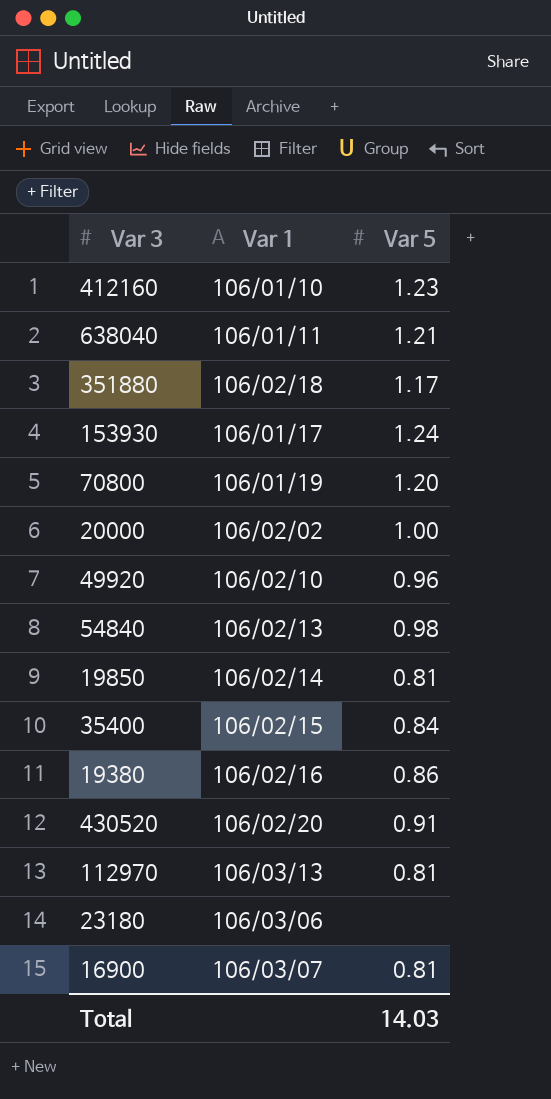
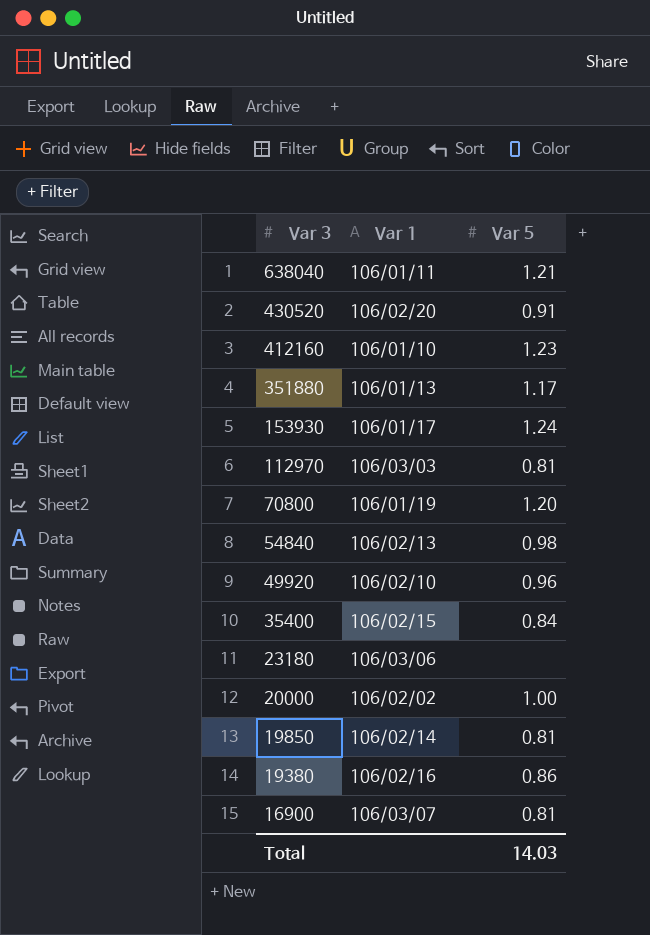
row order: none -> Var 3 descending
351880 | Var 1: 106/02/18 -> 106/01/13
112970 | Var 1: 106/03/13 -> 106/03/03

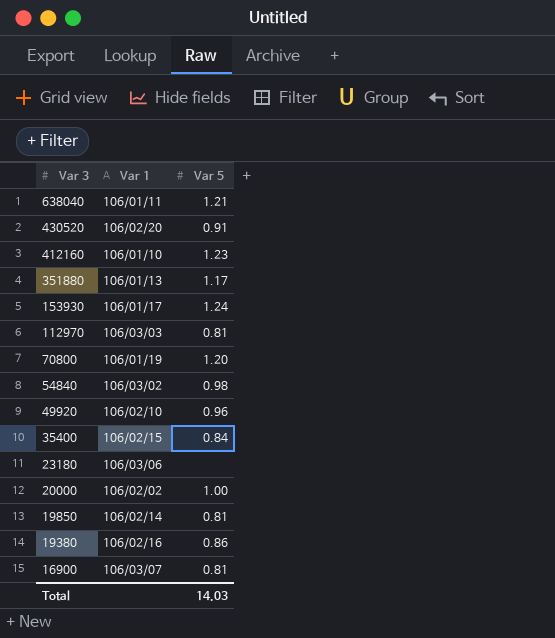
54840 | Var 1: 106/02/13 -> 106/03/02

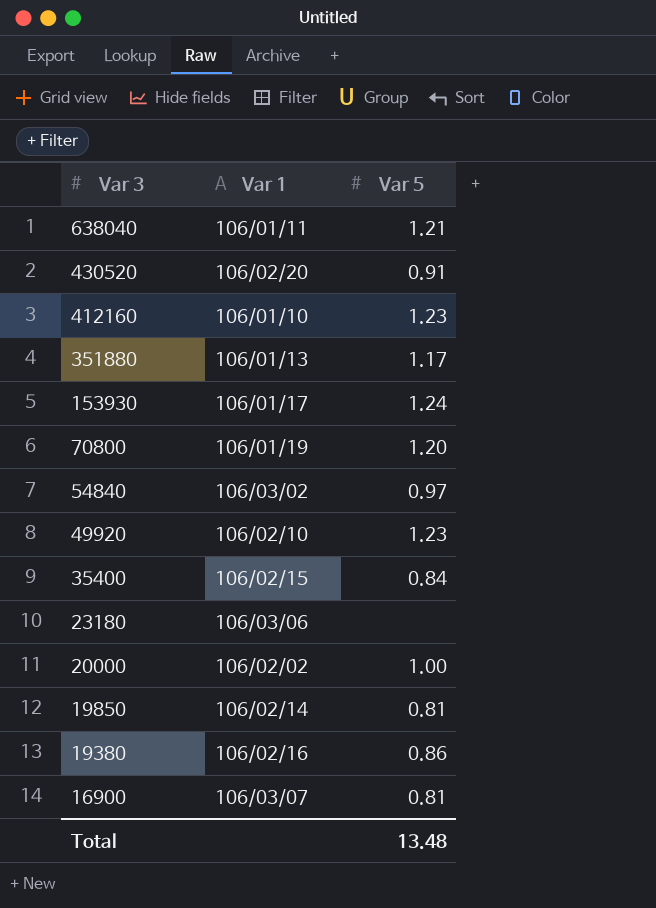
row 112970: 106/03/03 | 0.81 -> none
54840 | Var 5: 0.98 -> 0.97
49920 | Var 5: 0.96 -> 1.23
Total | Var 5: 14.03 -> 13.48

